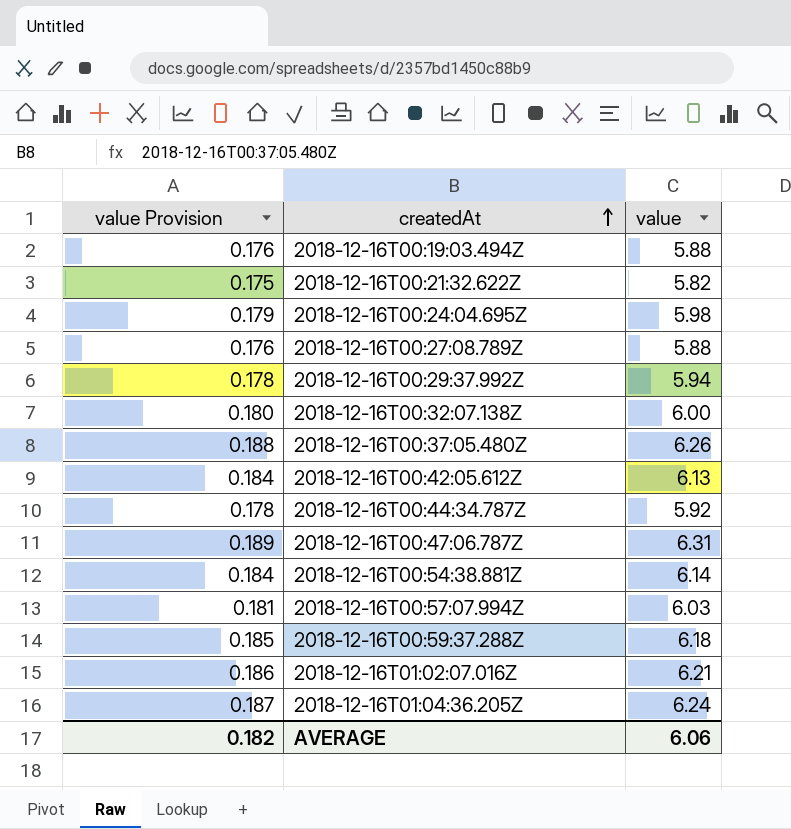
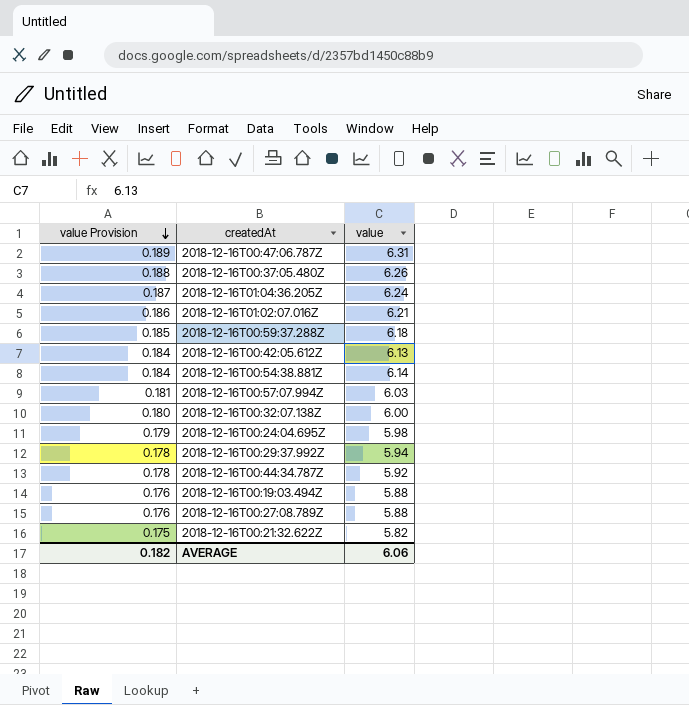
row order: createdAt ascending -> value Provision descending

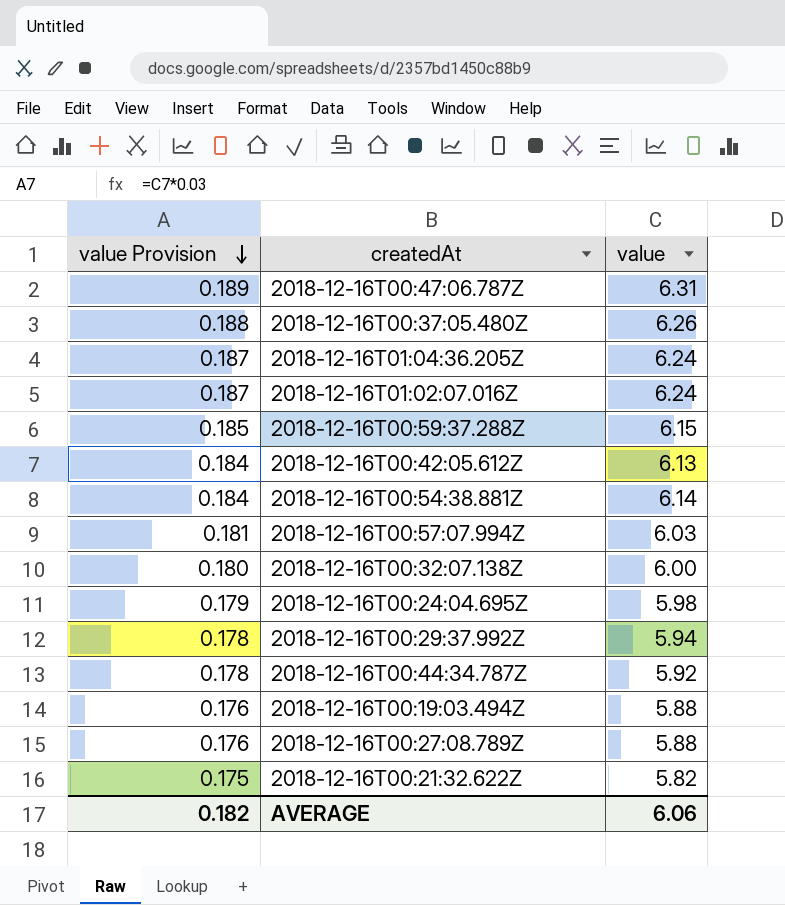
2018-12-16T01:02:07.016Z | value Provision: 0.186 -> 0.187
2018-12-16T01:02:07.016Z | value: 6.21 -> 6.24
2018-12-16T00:59:37.288Z | value: 6.18 -> 6.15

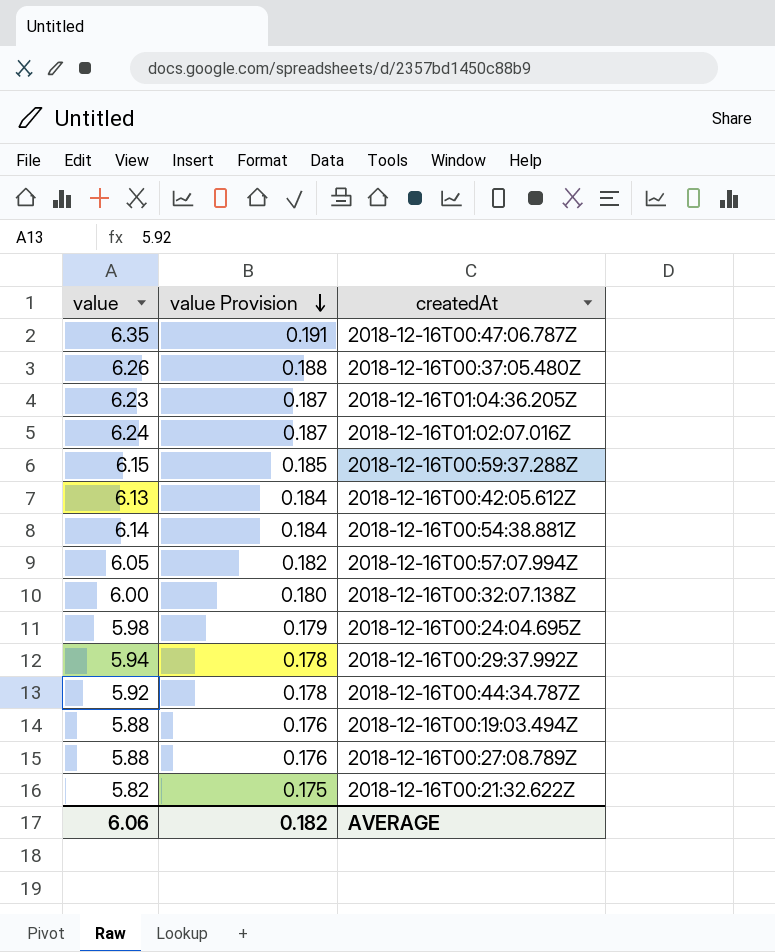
column value | position: 3 -> 1
2018-12-16T00:47:06.787Z | value: 6.31 -> 6.35
2018-12-16T00:47:06.787Z | value Provision: 0.189 -> 0.191
2018-12-16T01:04:36.205Z | value: 6.24 -> 6.23
2018-12-16T00:57:07.994Z | value: 6.03 -> 6.05
2018-12-16T00:57:07.994Z | value Provision: 0.181 -> 0.182

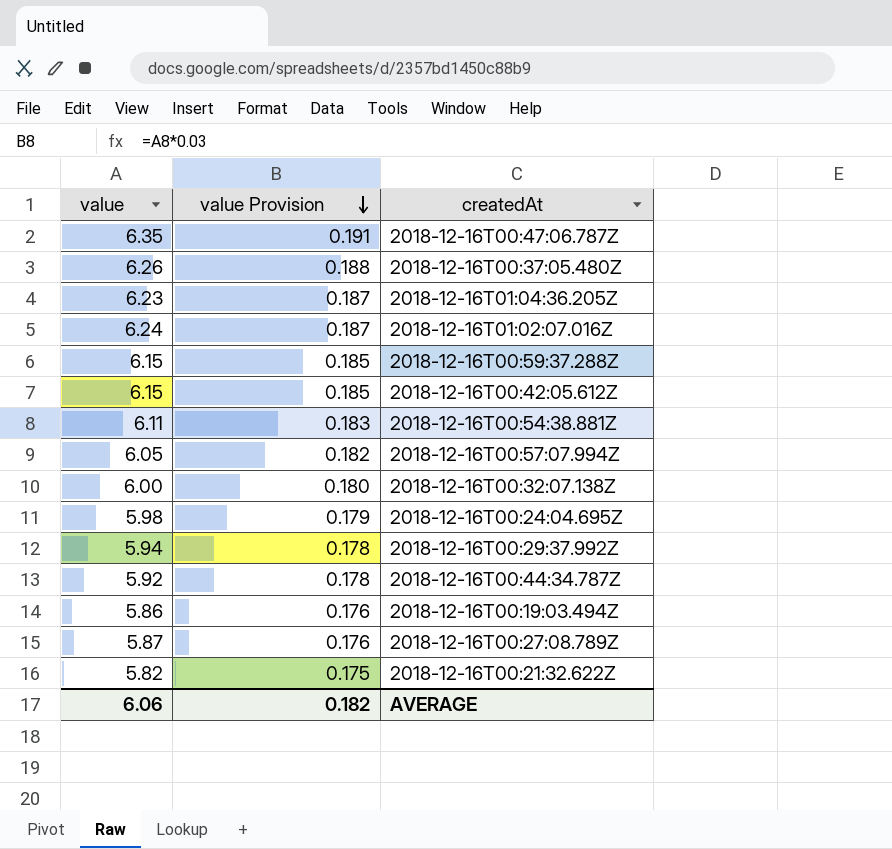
2018-12-16T00:42:05.612Z | value: 6.13 -> 6.15
2018-12-16T00:42:05.612Z | value Provision: 0.184 -> 0.185
2018-12-16T00:54:38.881Z | value: 6.14 -> 6.11
2018-12-16T00:54:38.881Z | value Provision: 0.184 -> 0.183
2018-12-16T00:19:03.494Z | value: 5.88 -> 5.86
2018-12-16T00:27:08.789Z | value: 5.88 -> 5.87

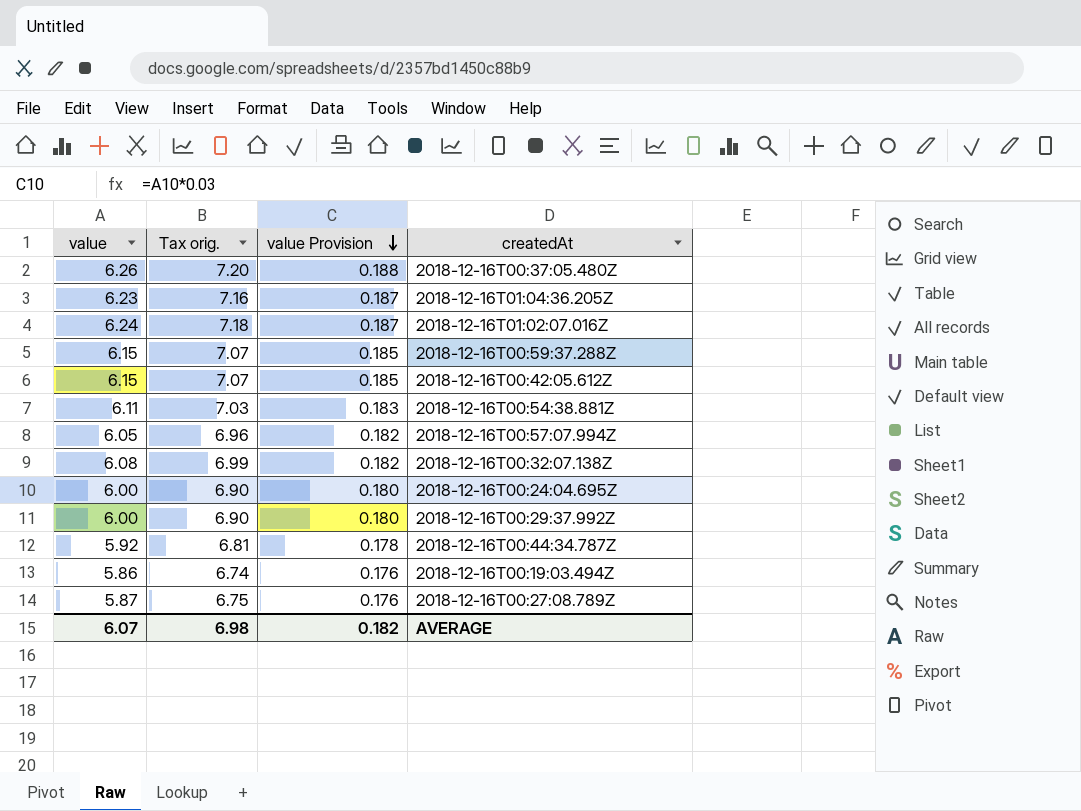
column Tax orig. | formula: none -> [value] * 1.15
row 2018-12-16T00:47:06.787Z: 6.35 | 0.191 -> none
row 2018-12-16T00:21:32.622Z: 5.82 | 0.175 -> none
2018-12-16T00:32:07.138Z | value: 6.00 -> 6.08
2018-12-16T00:32:07.138Z | value Provision: 0.180 -> 0.182
2018-12-16T00:24:04.695Z | value: 5.98 -> 6.00
2018-12-16T00:24:04.695Z | value Provision: 0.179 -> 0.180
2018-12-16T00:29:37.992Z | value: 5.94 -> 6.00
2018-12-16T00:29:37.992Z | value Provision: 0.178 -> 0.180
AVERAGE | value: 6.06 -> 6.07

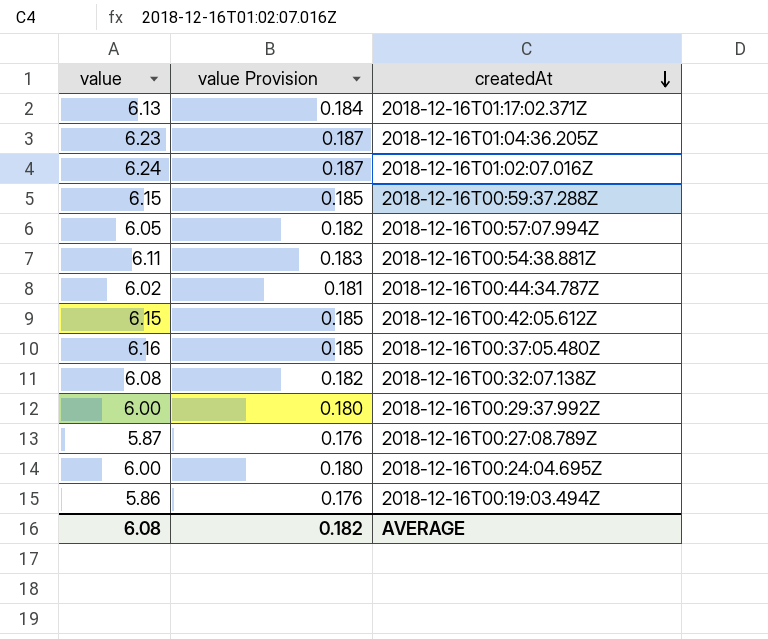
row order: value Provision descending -> createdAt descending
column Tax orig. | formula: [value] * 1.15 -> none
row 2018-12-16T01:17:02.371Z: none -> 6.13 | 0.184
2018-12-16T00:44:34.787Z | value: 5.92 -> 6.02
2018-12-16T00:44:34.787Z | value Provision: 0.178 -> 0.181
2018-12-16T00:37:05.480Z | value: 6.26 -> 6.16
2018-12-16T00:37:05.480Z | value Provision: 0.188 -> 0.185
AVERAGE | value: 6.07 -> 6.08

